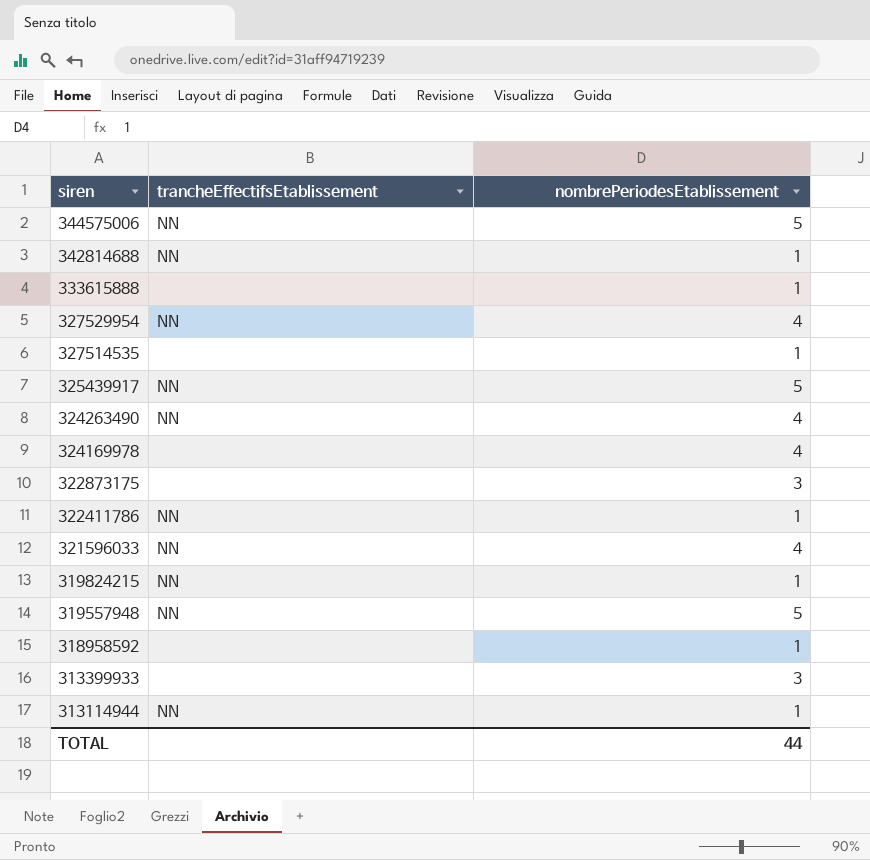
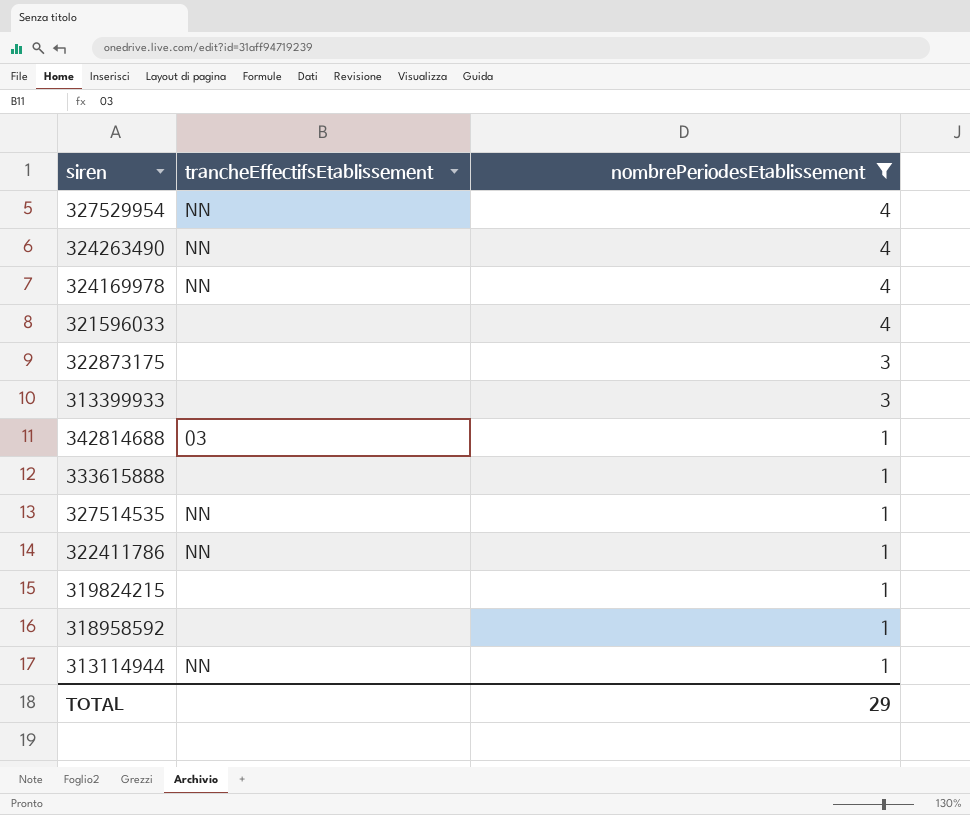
filter: none -> nombrePeriodesEtablissement != 5
row order: siren descending -> nombrePeriodesEtablissement descending
324169978 | trancheEffectifsEtablissement: none -> NN
321596033 | trancheEffectifsEtablissement: NN -> none
342814688 | trancheEffectifsEtablissement: NN -> 03
327514535 | trancheEffectifsEtablissement: none -> NN
319824215 | trancheEffectifsEtablissement: NN -> none
TOTAL | nombrePeriodesEtablissement: 44 -> 29

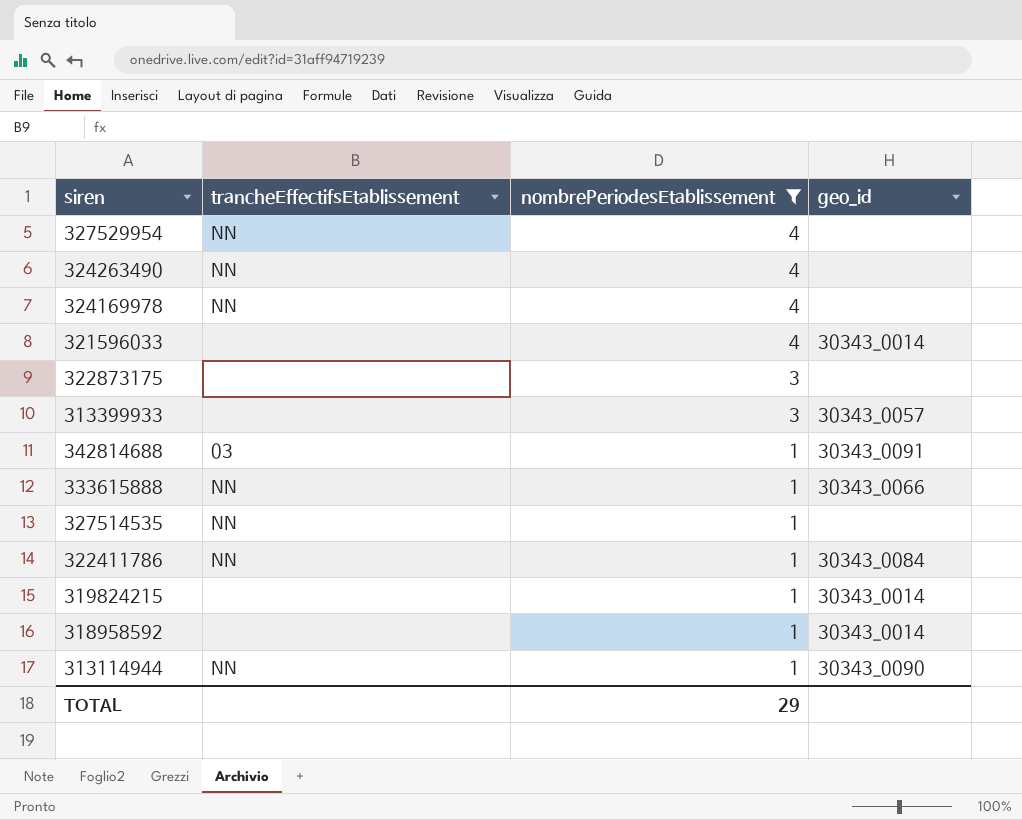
column geo_id | position: none -> 4
333615888 | trancheEffectifsEtablissement: none -> NN

